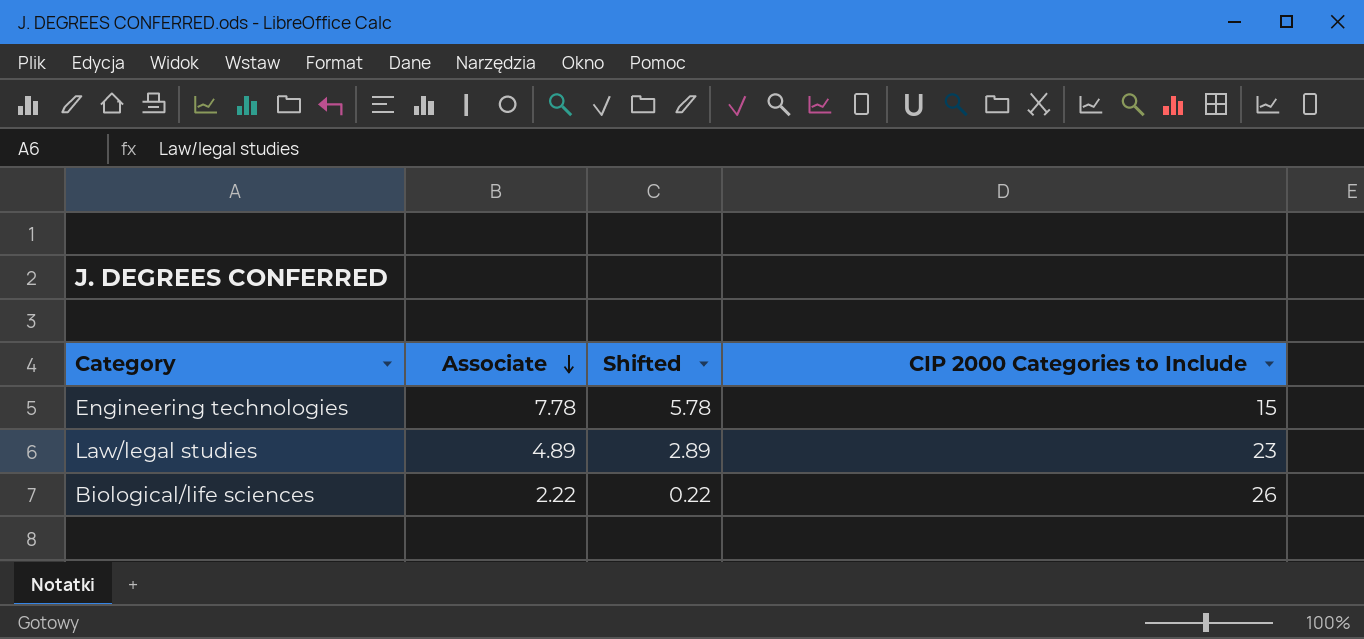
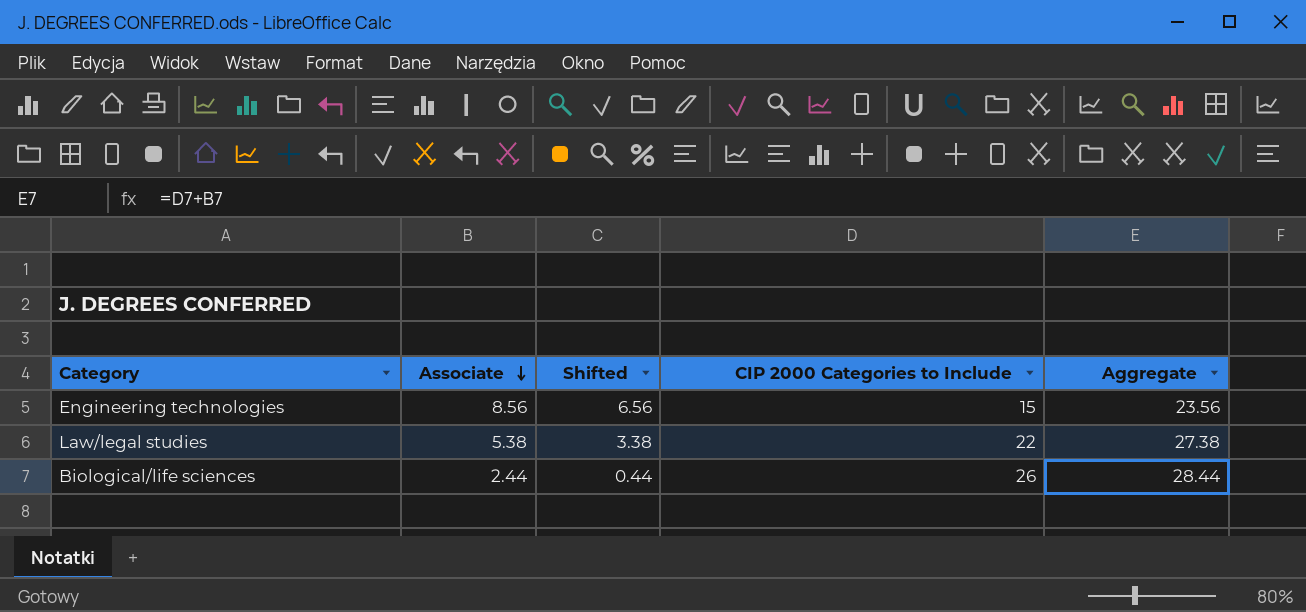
column Aggregate | formula: none -> [Associate] + [CIP 2000 Categories to Include]
Engineering technologies | Associate: 7.78 -> 8.56
Engineering technologies | Shifted: 5.78 -> 6.56
Law/legal studies | Associate: 4.89 -> 5.38
Law/legal studies | Shifted: 2.89 -> 3.38
Law/legal studies | CIP 2000 Categories to Include: 23 -> 22
Biological/life sciences | Associate: 2.22 -> 2.44
Biological/life sciences | Shifted: 0.22 -> 0.44

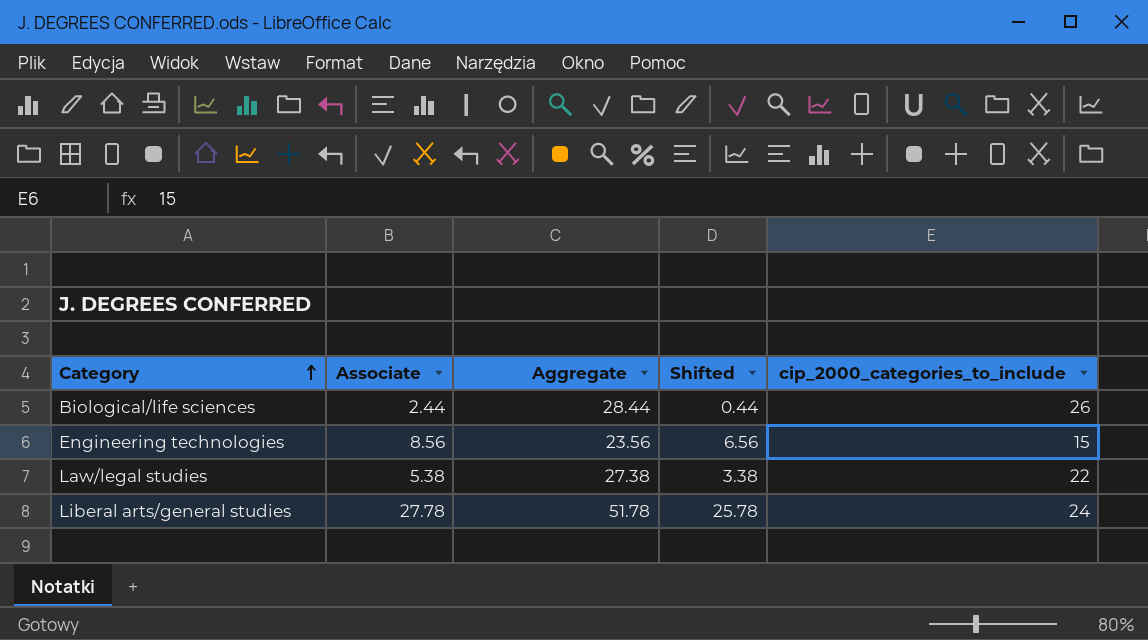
row order: Associate descending -> Category ascending
column Aggregate | position: 5 -> 3
column name: CIP 2000 Categories to Include -> cip_2000_categories_to_include
row Liberal arts/general studies: none -> 27.78 | 51.78 | 25.78 | 24

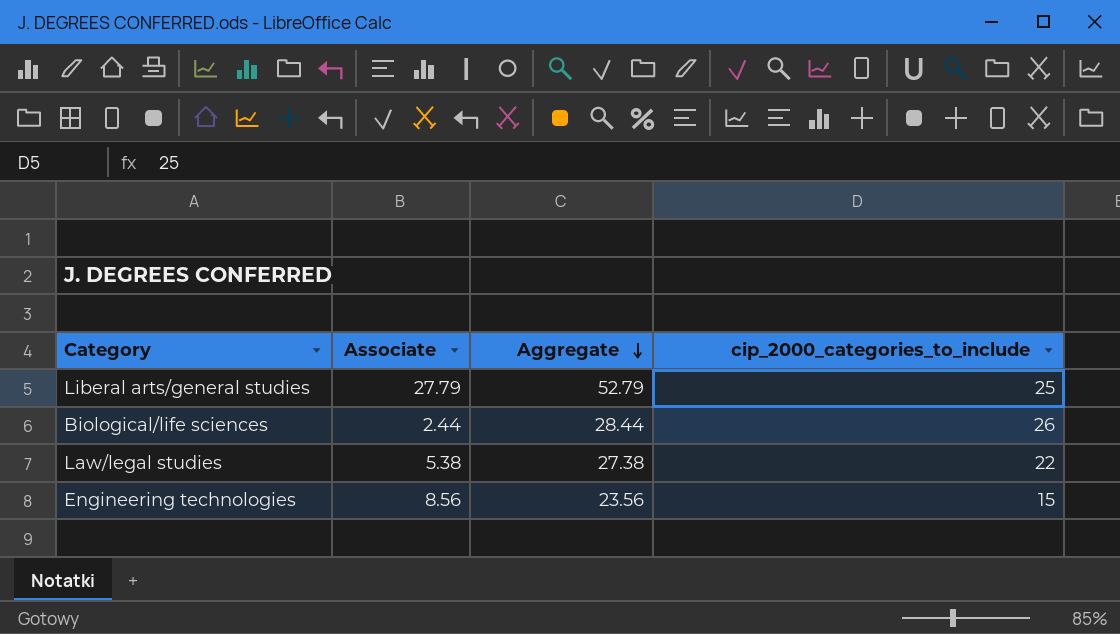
row order: Category ascending -> Aggregate descending
column Shifted | formula: [Associate] - 2 -> none
Liberal arts/general studies | Associate: 27.78 -> 27.79
Liberal arts/general studies | Aggregate: 51.78 -> 52.79
Liberal arts/general studies | cip_2000_categories_to_include: 24 -> 25

